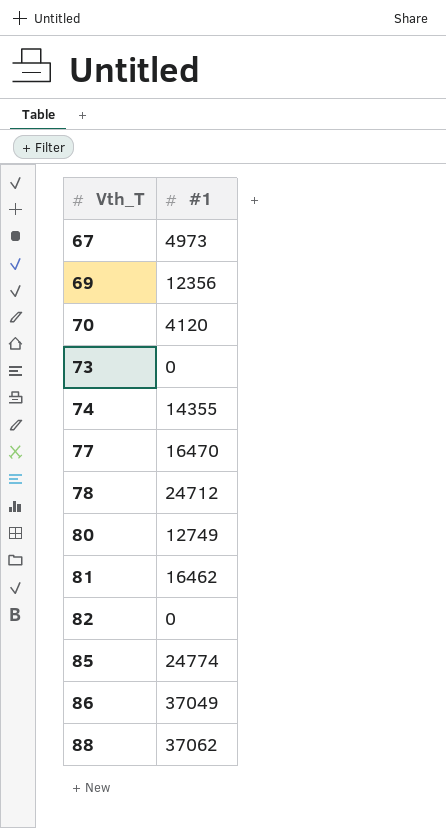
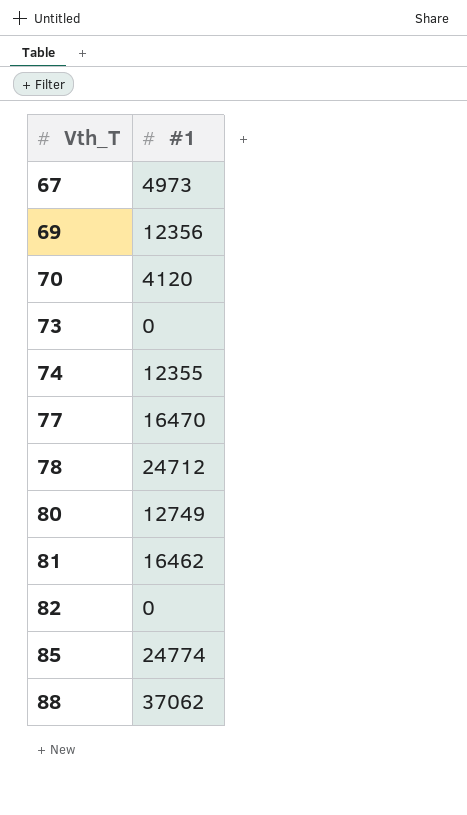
row 86: 37049 -> none
74 | #1: 14355 -> 12355

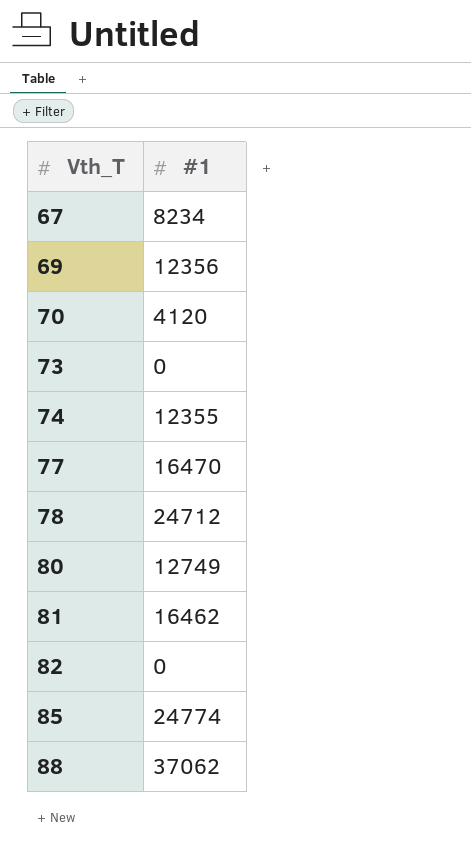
67 | #1: 4973 -> 8234

